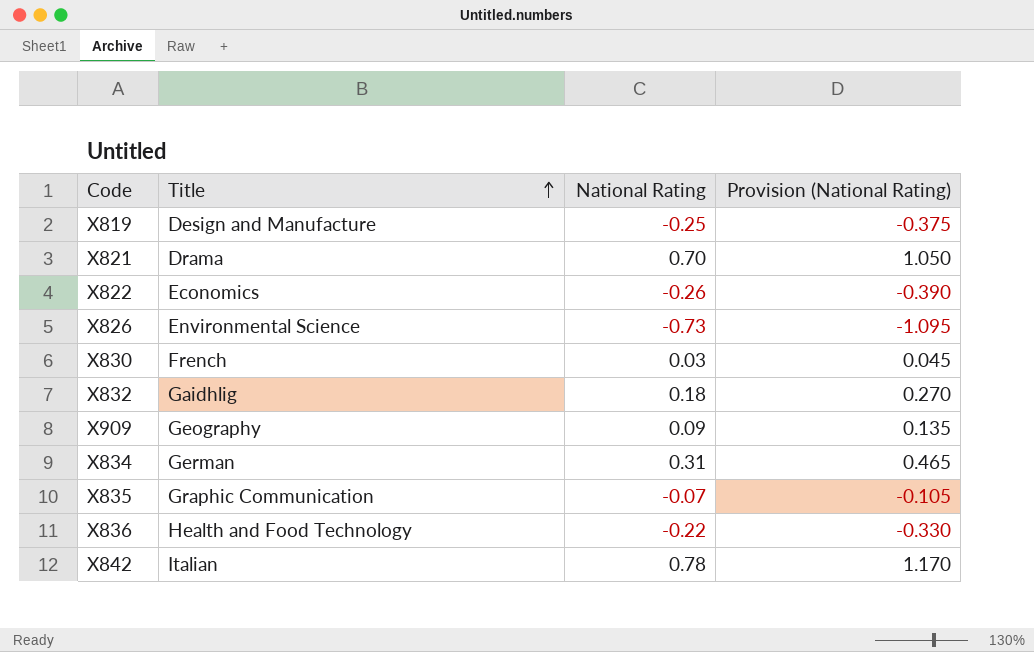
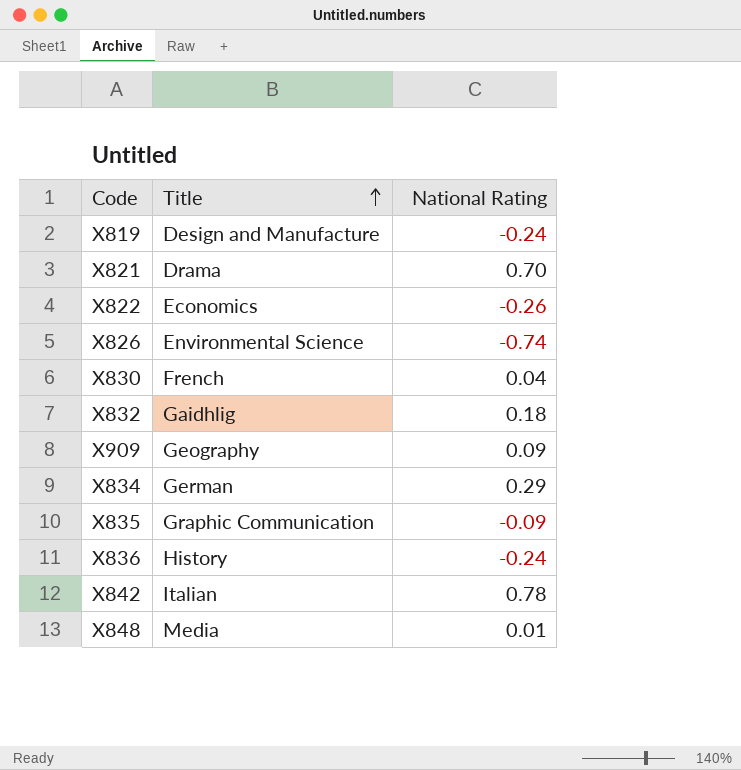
column Provision (National Rating) | formula: [National Rating] * 1.5 -> none
X819 | National Rating: -0.25 -> -0.24
X826 | National Rating: -0.73 -> -0.74
X830 | National Rating: 0.03 -> 0.04
X834 | National Rating: 0.31 -> 0.29
X835 | National Rating: -0.07 -> -0.09
X836 | Title: Health and Food Technology -> History
X836 | National Rating: -0.22 -> -0.24
row X848: none -> Media | 0.01

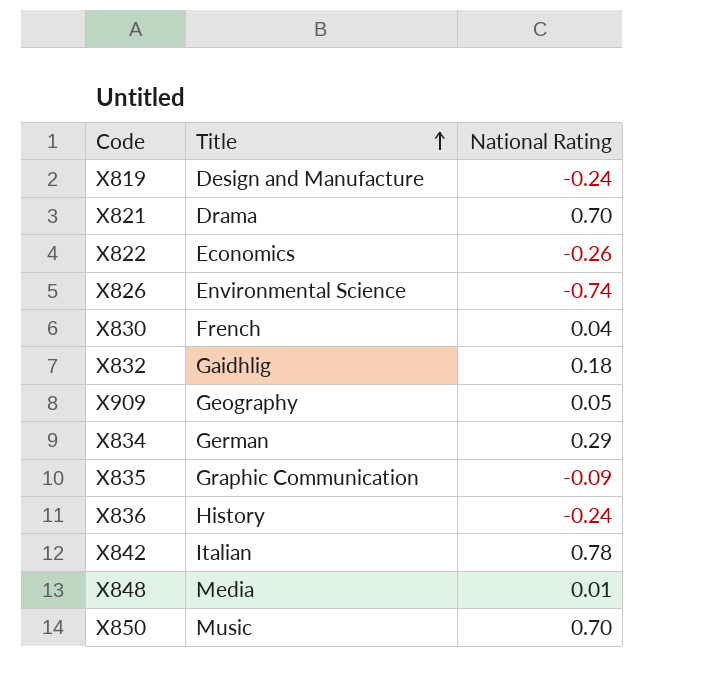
X909 | National Rating: 0.09 -> 0.05
row X850: none -> Music | 0.70

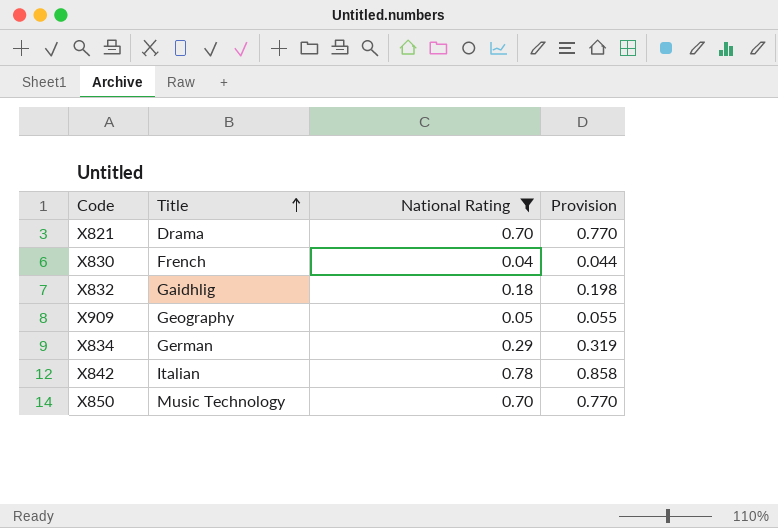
filter: none -> National Rating >= 0.04
column Provision | formula: none -> [National Rating] * 1.1
X850 | Title: Music -> Music Technology

